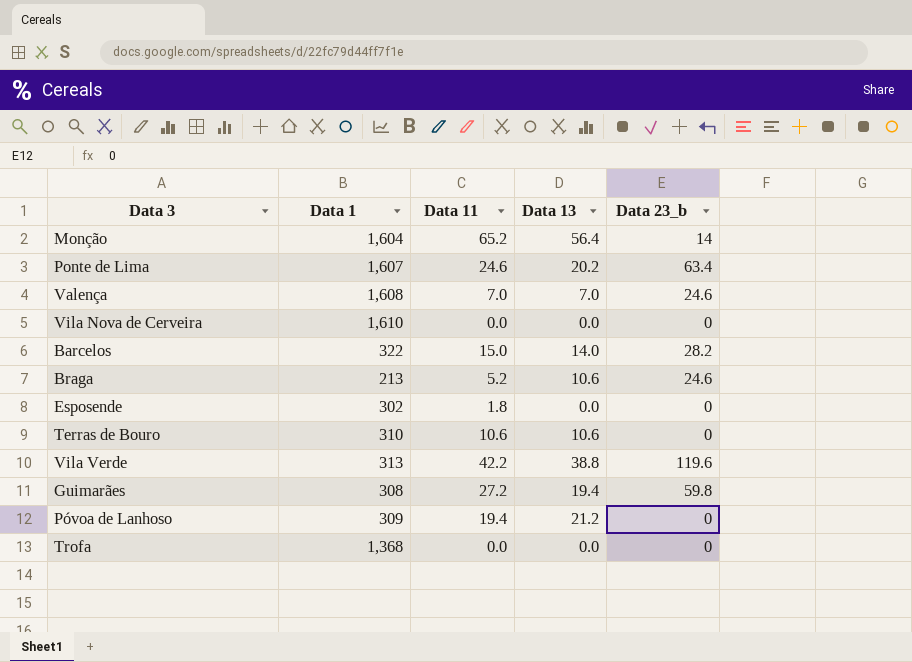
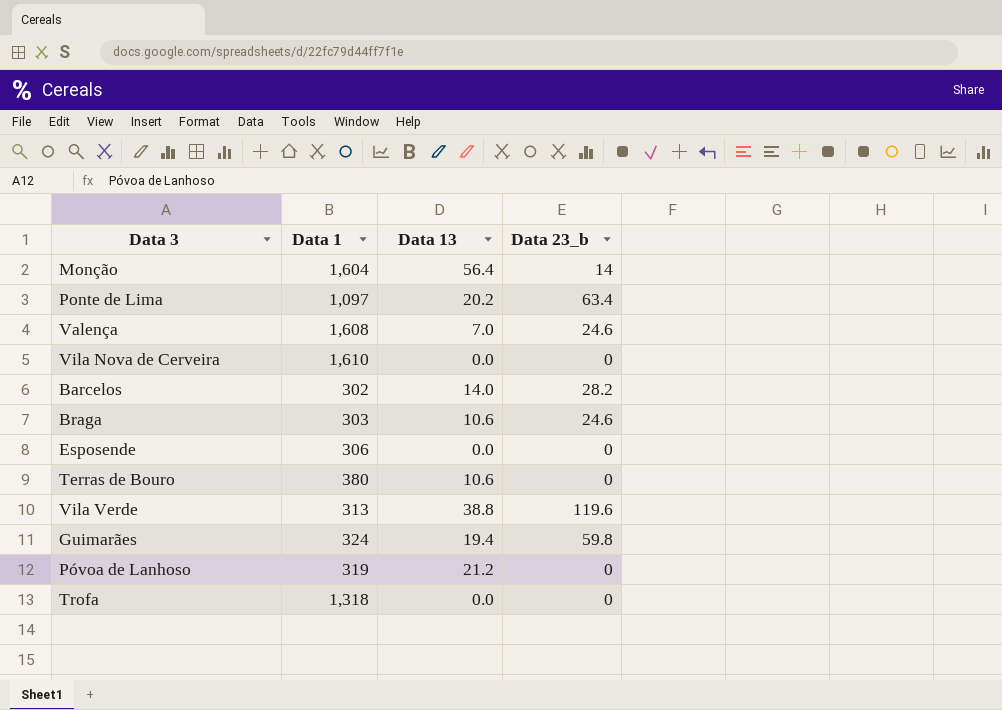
column Data 11 | position: 3 -> none
Ponte de Lima | Data 1: 1,607 -> 1,097
Barcelos | Data 1: 322 -> 302
Braga | Data 1: 213 -> 303
Esposende | Data 1: 302 -> 306
Terras de Bouro | Data 1: 310 -> 380
Guimarães | Data 1: 308 -> 324
Póvoa de Lanhoso | Data 1: 309 -> 319
Trofa | Data 1: 1,368 -> 1,318

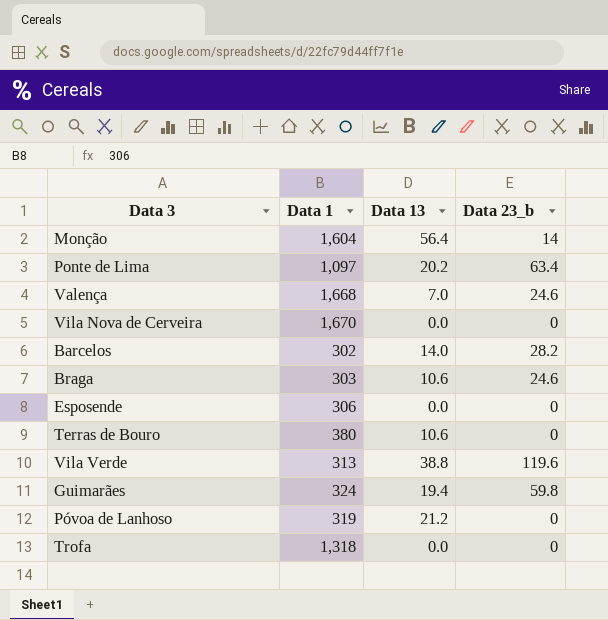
Valença | Data 1: 1,608 -> 1,668
Vila Nova de Cerveira | Data 1: 1,610 -> 1,670

